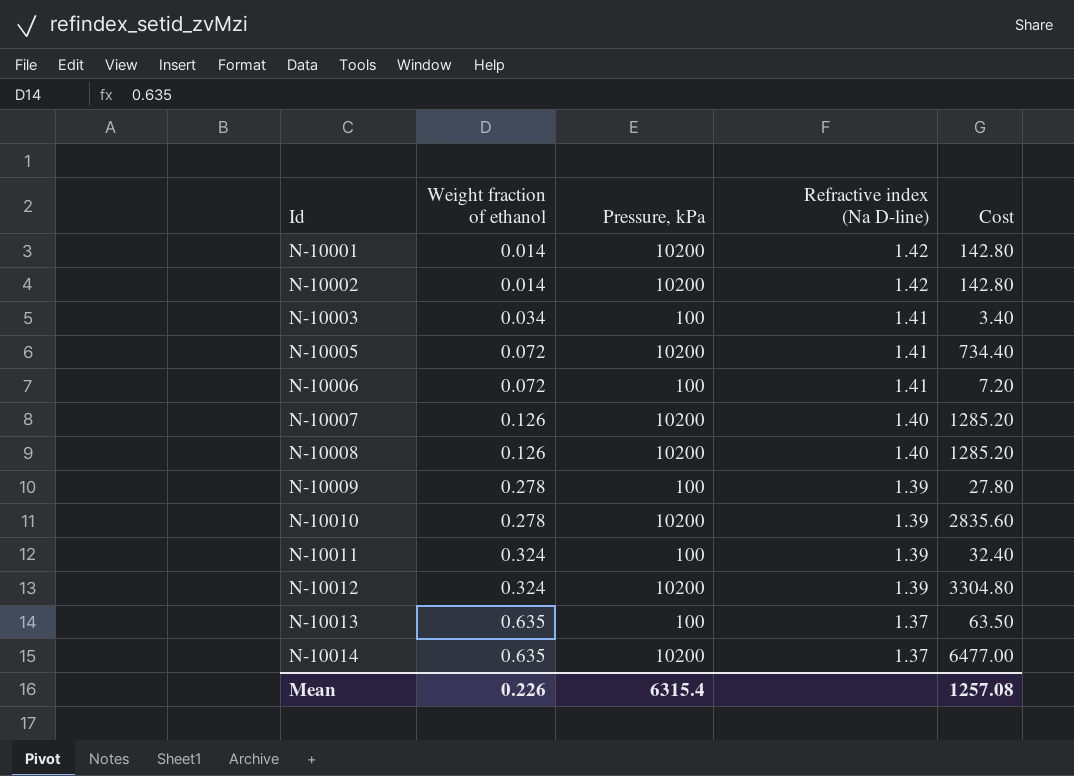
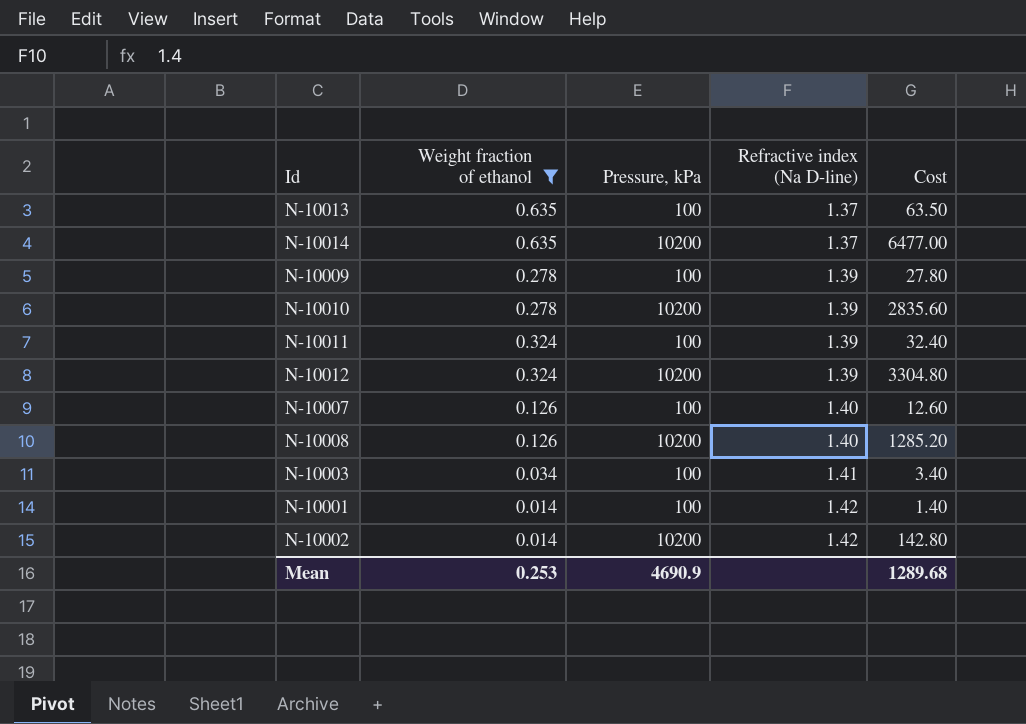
filter: none -> Weight fraction of ethanol != 0.072
row order: Id ascending -> Refractive index (Na D-line) ascending
N-10007 | Pressure, kPa: 10200 -> 100
N-10007 | Cost: 1285.20 -> 12.60
N-10001 | Pressure, kPa: 10200 -> 100
N-10001 | Cost: 142.80 -> 1.40
Mean | Weight fraction of ethanol: 0.226 -> 0.253
Mean | Pressure, kPa: 6315.4 -> 4690.9
Mean | Cost: 1257.08 -> 1289.68

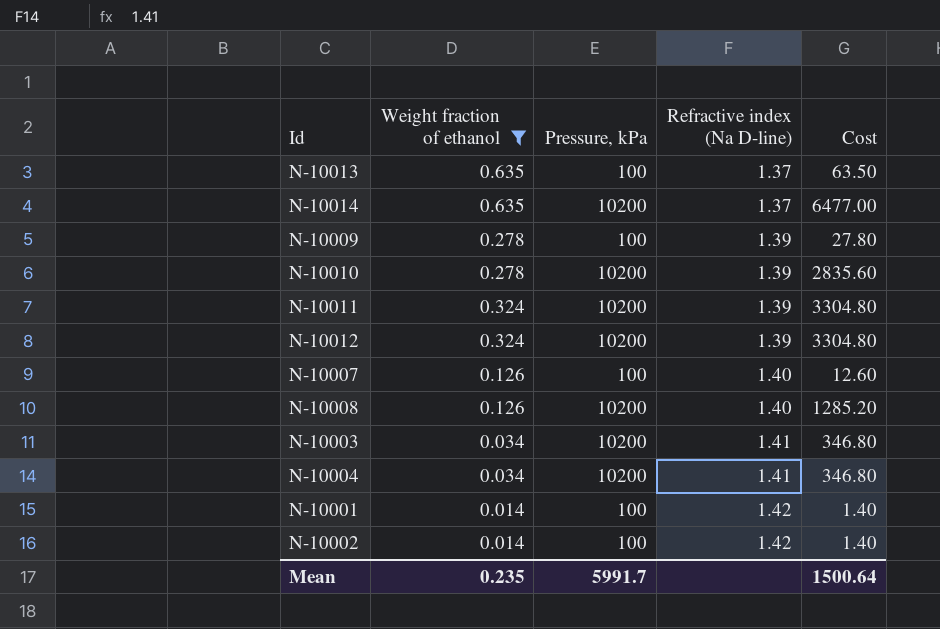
N-10011 | Pressure, kPa: 100 -> 10200
N-10011 | Cost: 32.40 -> 3304.80
N-10003 | Pressure, kPa: 100 -> 10200
N-10003 | Cost: 3.40 -> 346.80
row N-10004: none -> 0.034 | 10200 | 1.41 | 346.80
N-10002 | Pressure, kPa: 10200 -> 100
N-10002 | Cost: 142.80 -> 1.40
Mean | Weight fraction of ethanol: 0.253 -> 0.235
Mean | Pressure, kPa: 4690.9 -> 5991.7
Mean | Cost: 1289.68 -> 1500.64

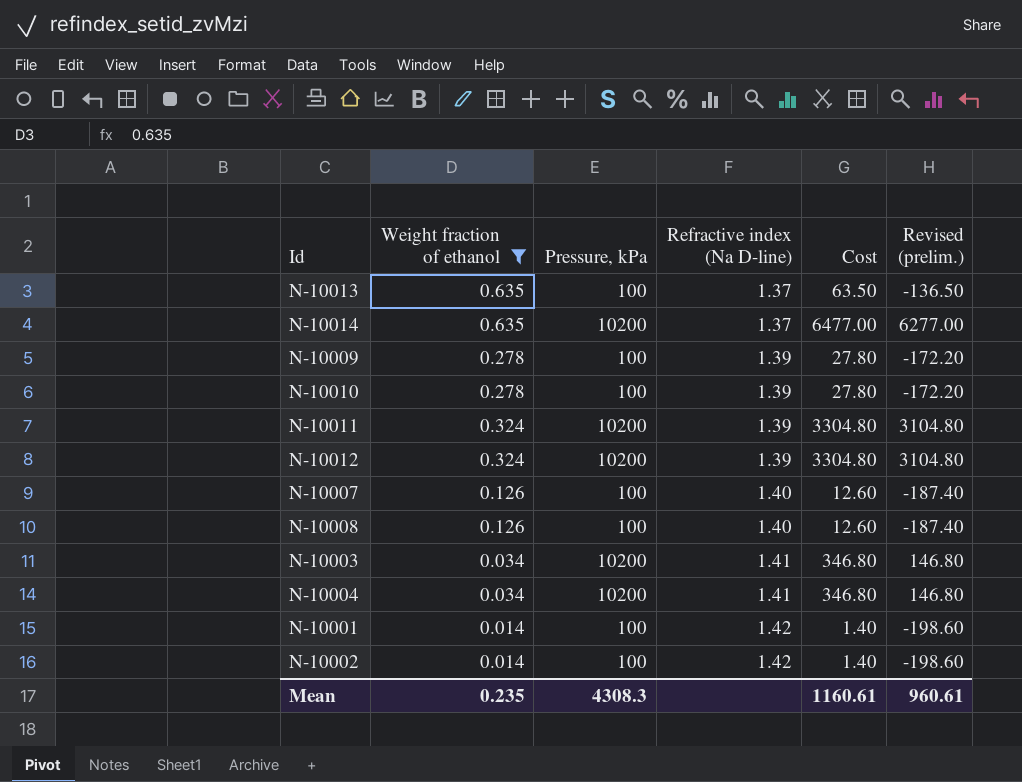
column Revised (prelim.) | formula: none -> [Cost] - 200
N-10010 | Pressure, kPa: 10200 -> 100
N-10010 | Cost: 2835.60 -> 27.80
N-10008 | Pressure, kPa: 10200 -> 100
N-10008 | Cost: 1285.20 -> 12.60
Mean | Pressure, kPa: 5991.7 -> 4308.3
Mean | Cost: 1500.64 -> 1160.61

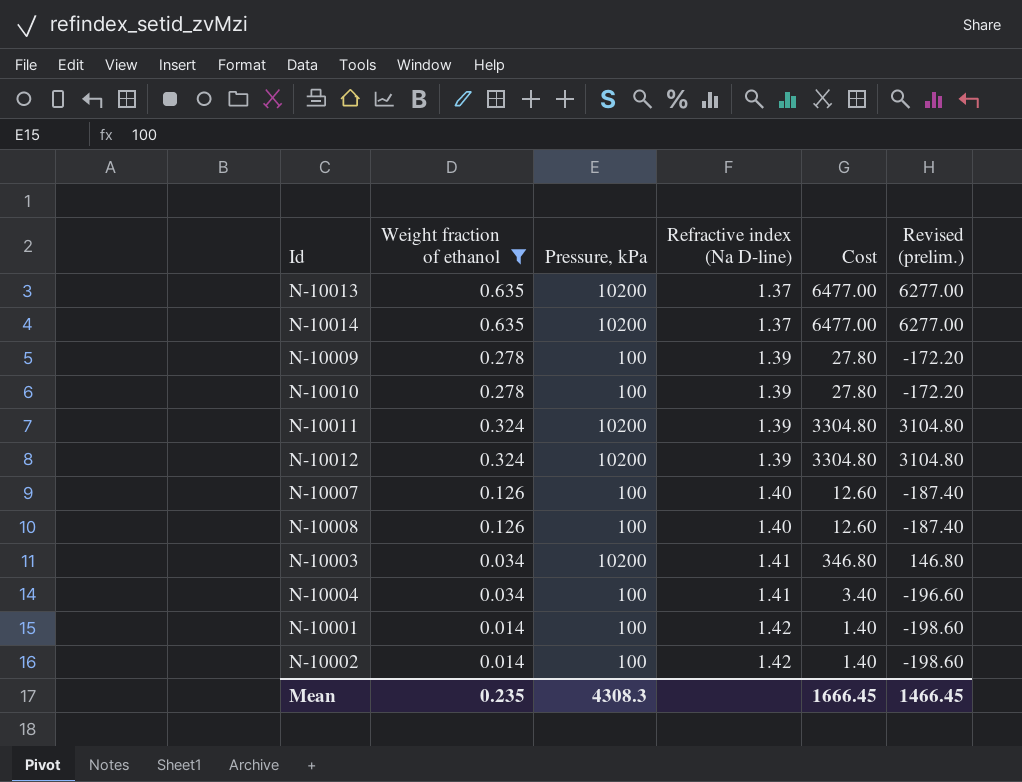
N-10013 | Pressure, kPa: 100 -> 10200
N-10013 | Cost: 63.50 -> 6477.00
N-10013 | Revised (prelim.): -136.50 -> 6277.00
N-10004 | Pressure, kPa: 10200 -> 100
N-10004 | Cost: 346.80 -> 3.40
N-10004 | Revised (prelim.): 146.80 -> -196.60
Mean | Cost: 1160.61 -> 1666.45
Mean | Revised (prelim.): 960.61 -> 1466.45

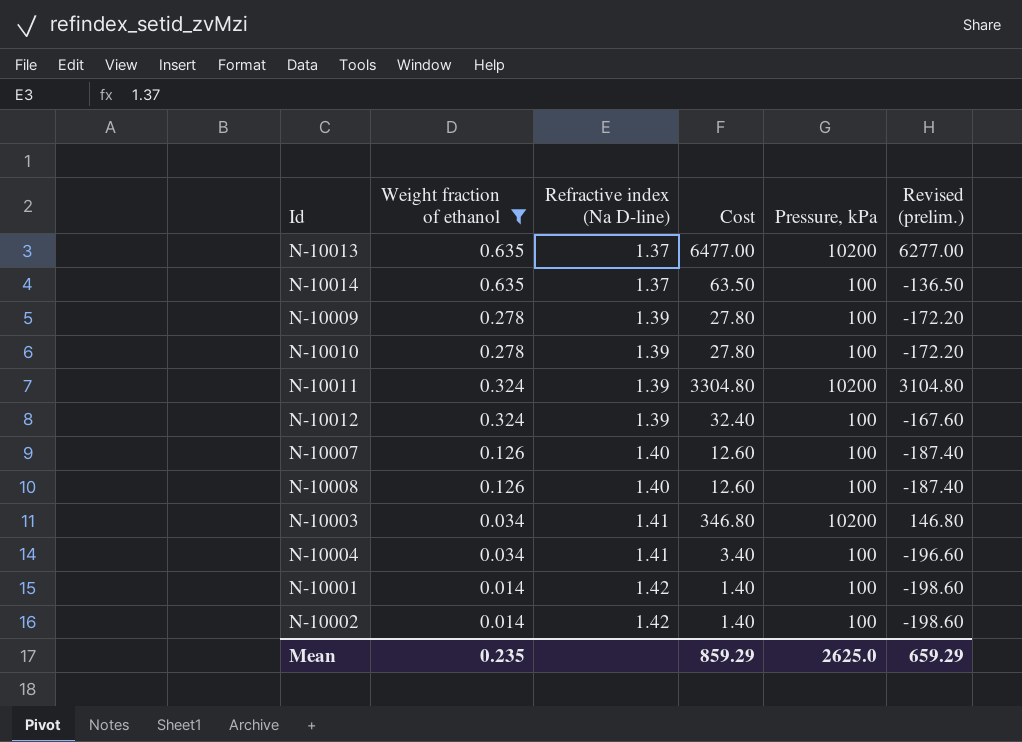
column Pressure, kPa | position: 3 -> 5
N-10014 | Cost: 6477.00 -> 63.50
N-10014 | Pressure, kPa: 10200 -> 100
N-10014 | Revised (prelim.): 6277.00 -> -136.50
N-10012 | Cost: 3304.80 -> 32.40
N-10012 | Pressure, kPa: 10200 -> 100
N-10012 | Revised (prelim.): 3104.80 -> -167.60
Mean | Cost: 1666.45 -> 859.29
Mean | Pressure, kPa: 4308.3 -> 2625.0
Mean | Revised (prelim.): 1466.45 -> 659.29

